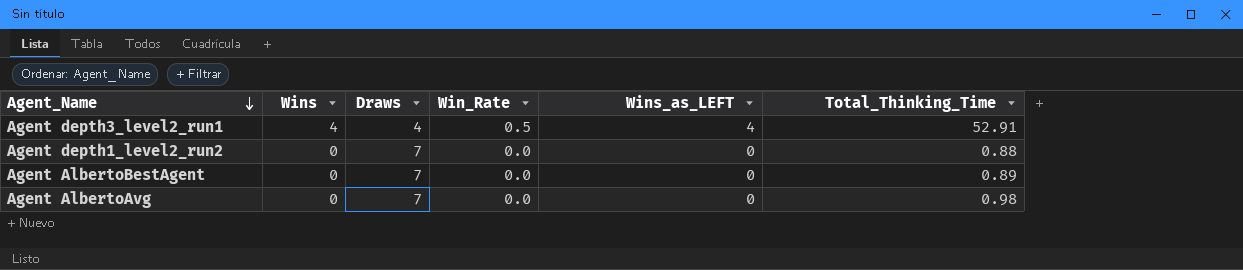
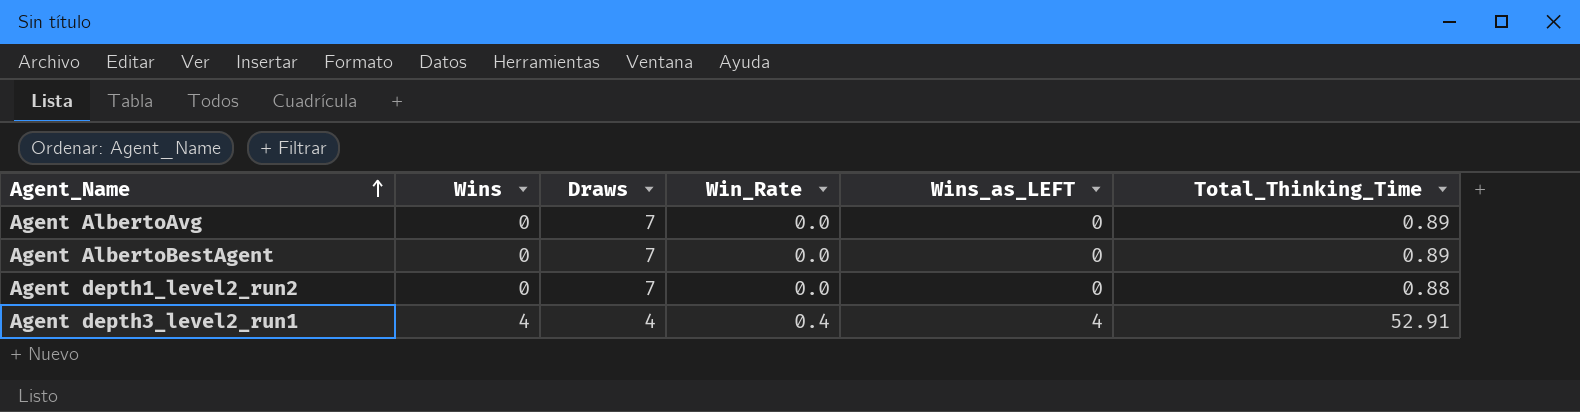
row order: Agent_Name descending -> Agent_Name ascending
Agent AlbertoAvg | Total_Thinking_Time: 0.98 -> 0.89
Agent depth3_level2_run1 | Win_Rate: 0.5 -> 0.4

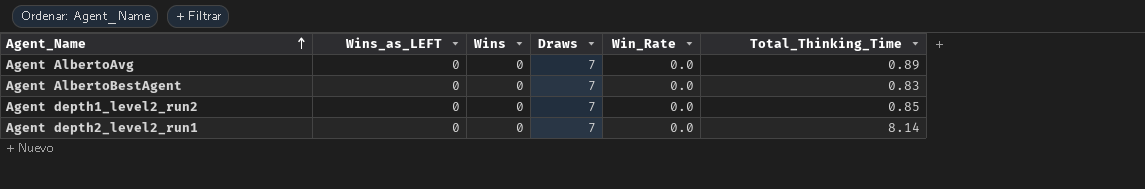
column Wins_as_LEFT | position: 5 -> 2
row Agent depth3_level2_run1: 4 | 4 | 0.4 | 4 | 52.91 -> none
Agent AlbertoBestAgent | Total_Thinking_Time: 0.89 -> 0.83
Agent depth1_level2_run2 | Total_Thinking_Time: 0.88 -> 0.85
row Agent depth2_level2_run1: none -> 0 | 0 | 7 | 0.0 | 8.14

